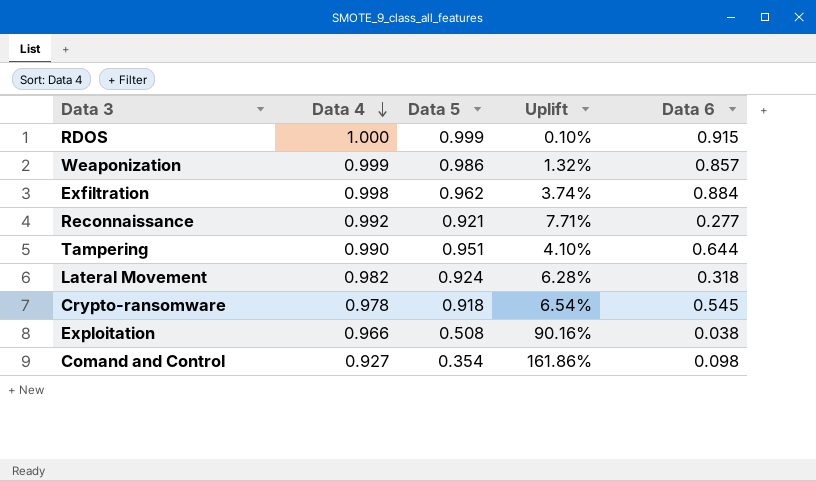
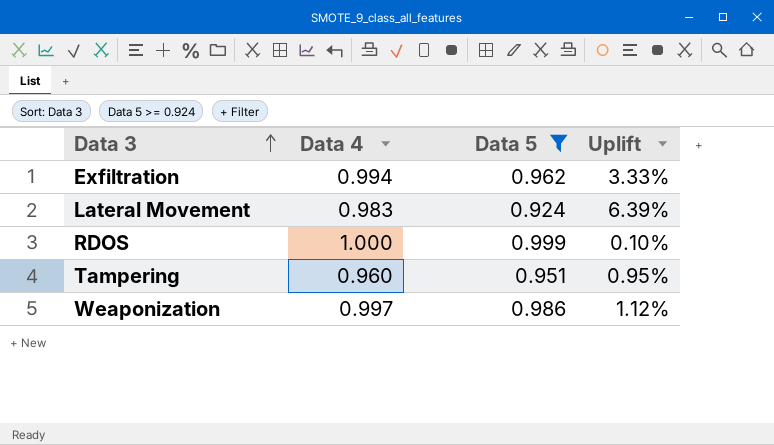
filter: none -> Data 5 >= 0.924
row order: Data 4 descending -> Data 3 ascending
column Data 6 | position: 5 -> none
Exfiltration | Data 4: 0.998 -> 0.994
Exfiltration | Uplift: 3.74% -> 3.33%
Lateral Movement | Data 4: 0.982 -> 0.983
Lateral Movement | Uplift: 6.28% -> 6.39%
Tampering | Data 4: 0.990 -> 0.960
Tampering | Uplift: 4.10% -> 0.95%
Weaponization | Data 4: 0.999 -> 0.997
Weaponization | Uplift: 1.32% -> 1.12%

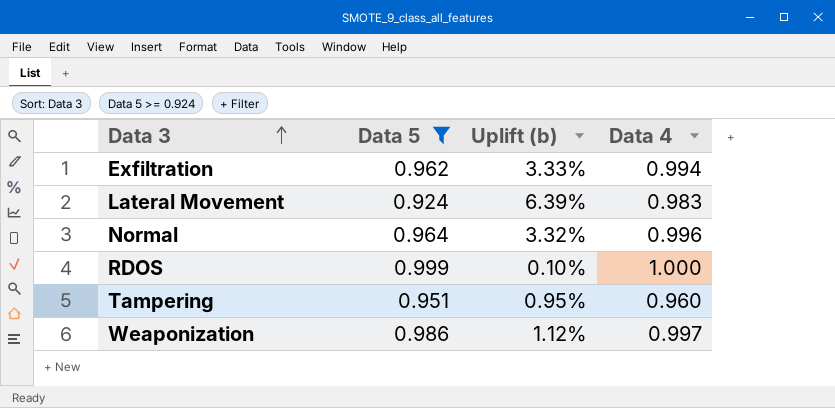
column name: Uplift -> Uplift (b)
column Data 4 | position: 2 -> 4
row Normal: none -> 0.964 | 3.32% | 0.996

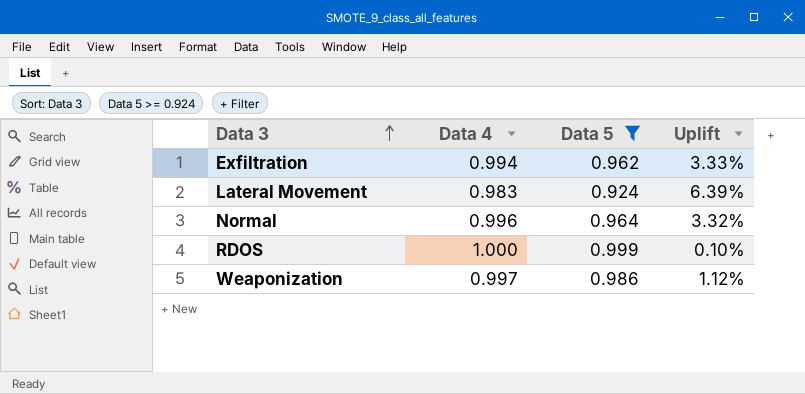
column Data 4 | position: 4 -> 2
column name: Uplift (b) -> Uplift
row Tampering: 0.951 | 0.95% | 0.960 -> none

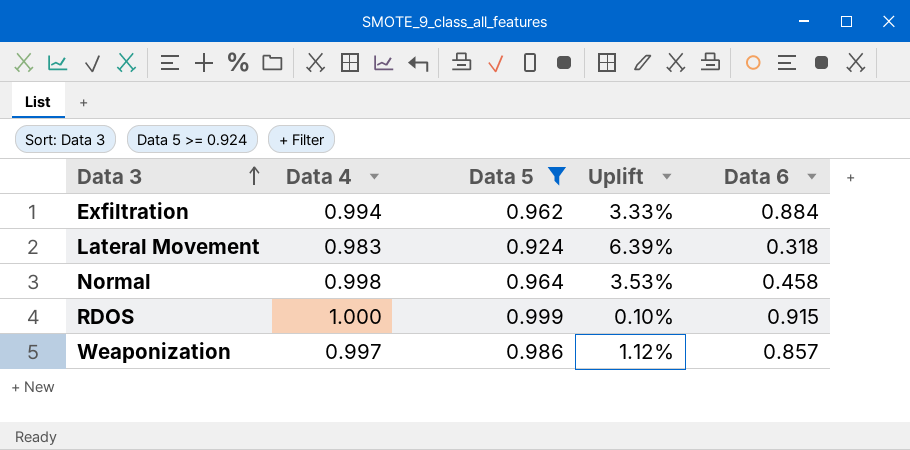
column Data 6 | position: none -> 5
Normal | Data 4: 0.996 -> 0.998
Normal | Uplift: 3.32% -> 3.53%

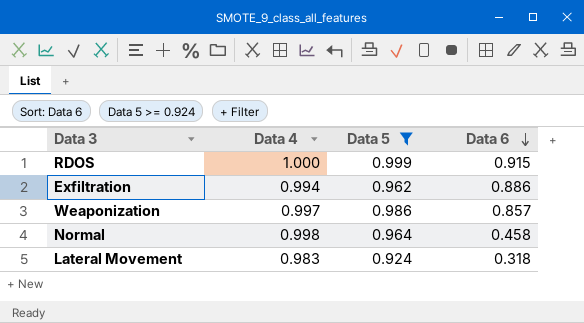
row order: Data 3 ascending -> Data 6 descending
column Uplift | formula: ([Data 4] - [Data 5]) / [Data 5] -> none
Exfiltration | Data 6: 0.884 -> 0.886

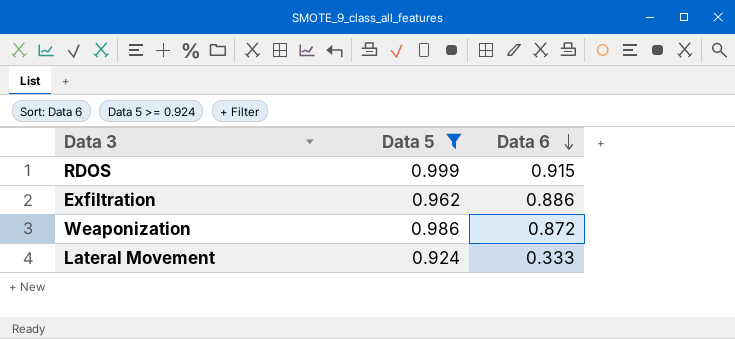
column Data 4 | position: 2 -> none
row Normal: 0.998 | 0.964 | 0.458 -> none
Weaponization | Data 6: 0.857 -> 0.872
Lateral Movement | Data 6: 0.318 -> 0.333

